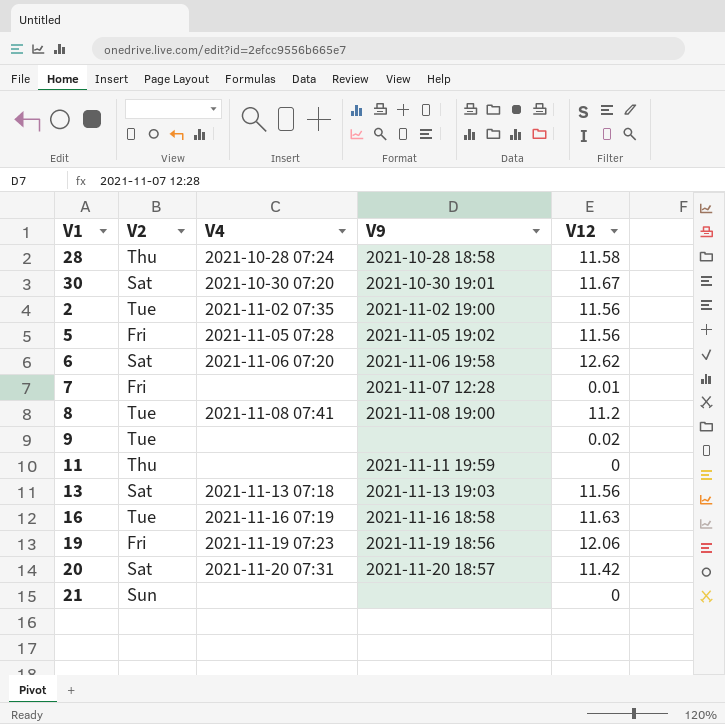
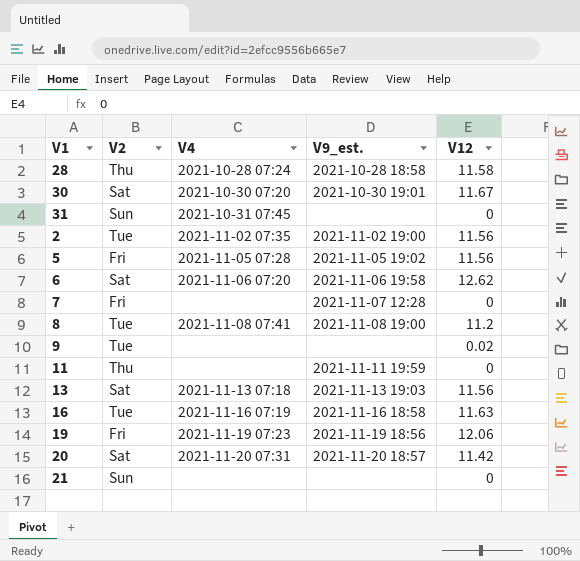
column name: V9 -> V9_est.
row 31: none -> Sun | 2021-10-31 07:45 | none | 0
7 | V12: 0.01 -> 0

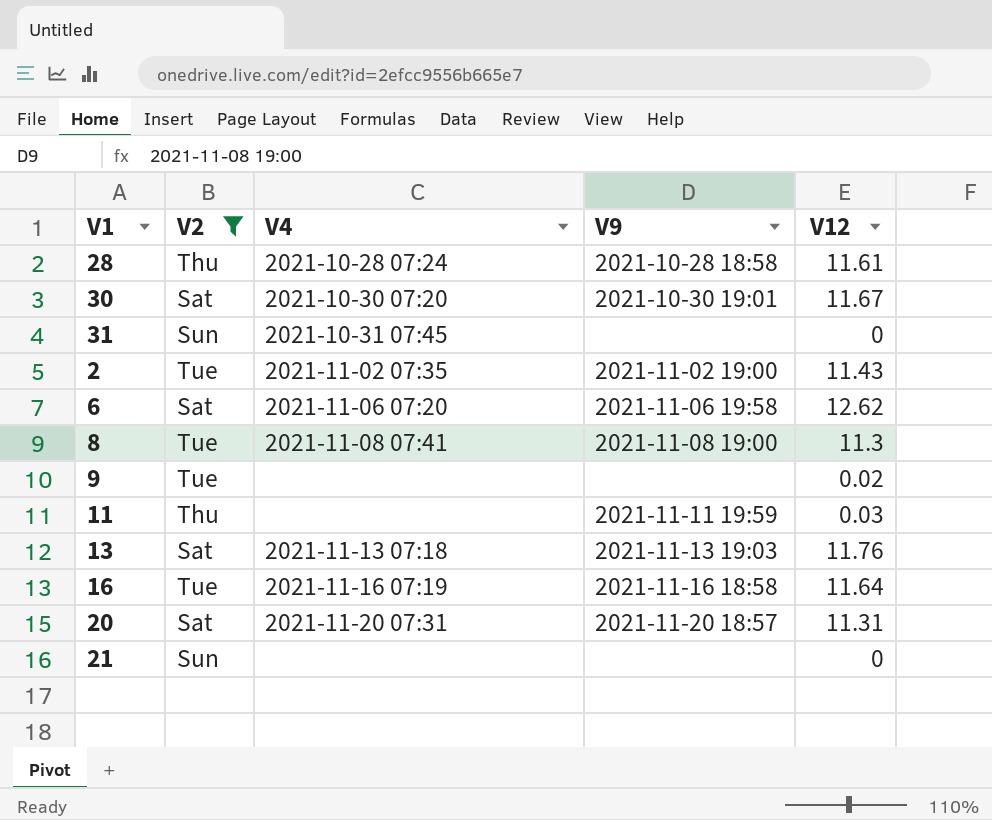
filter: none -> V2 != Fri
column name: V9_est. -> V9
28 | V12: 11.58 -> 11.61
2 | V12: 11.56 -> 11.43
8 | V12: 11.2 -> 11.3
11 | V12: 0 -> 0.03
13 | V12: 11.56 -> 11.76
16 | V12: 11.63 -> 11.64
20 | V12: 11.42 -> 11.31

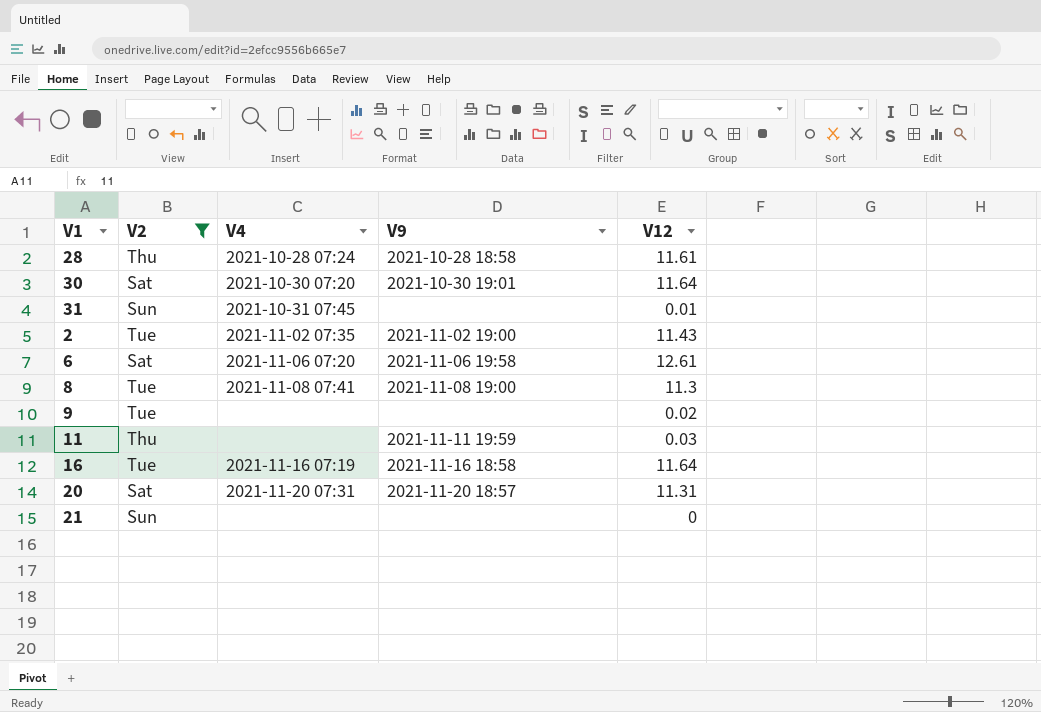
row 13: Sat | 2021-11-13 07:18 | 2021-11-13 19:03 | 11.76 -> none
30 | V12: 11.67 -> 11.64
31 | V12: 0 -> 0.01
6 | V12: 12.62 -> 12.61

